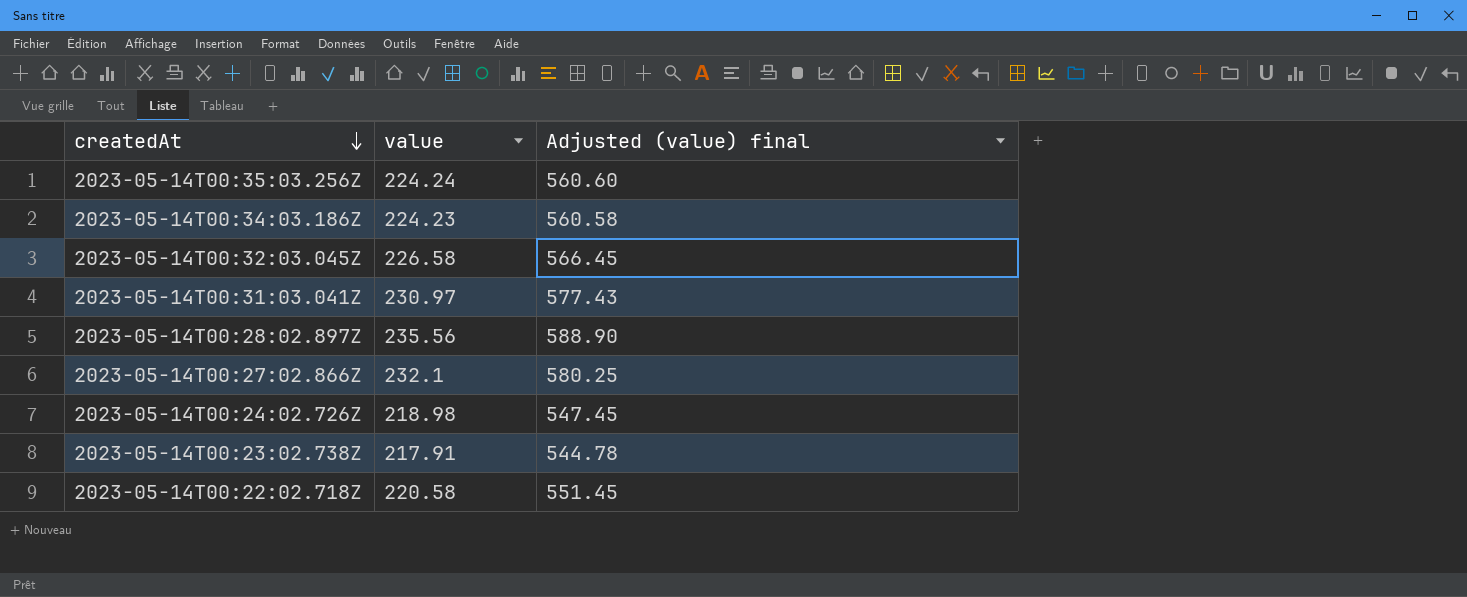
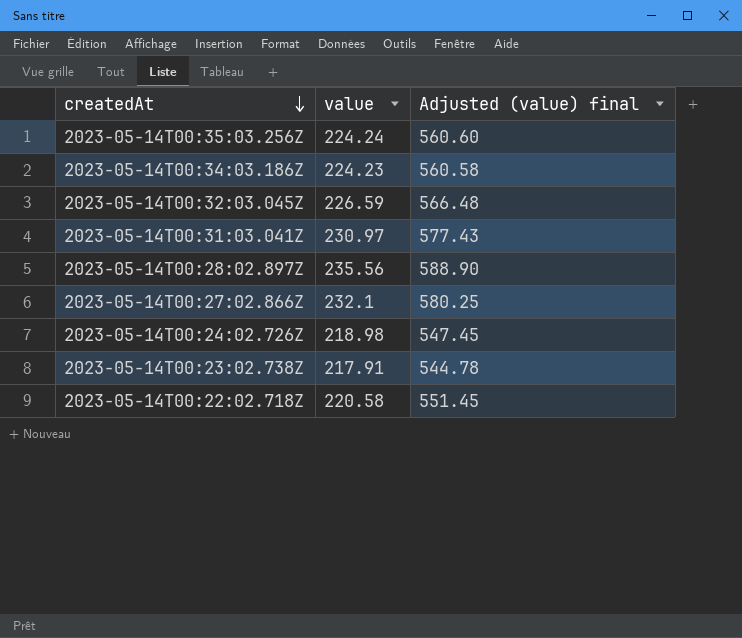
2023-05-14T00:32:03.045Z | value: 226.58 -> 226.59
2023-05-14T00:32:03.045Z | Adjusted (value) final: 566.45 -> 566.48

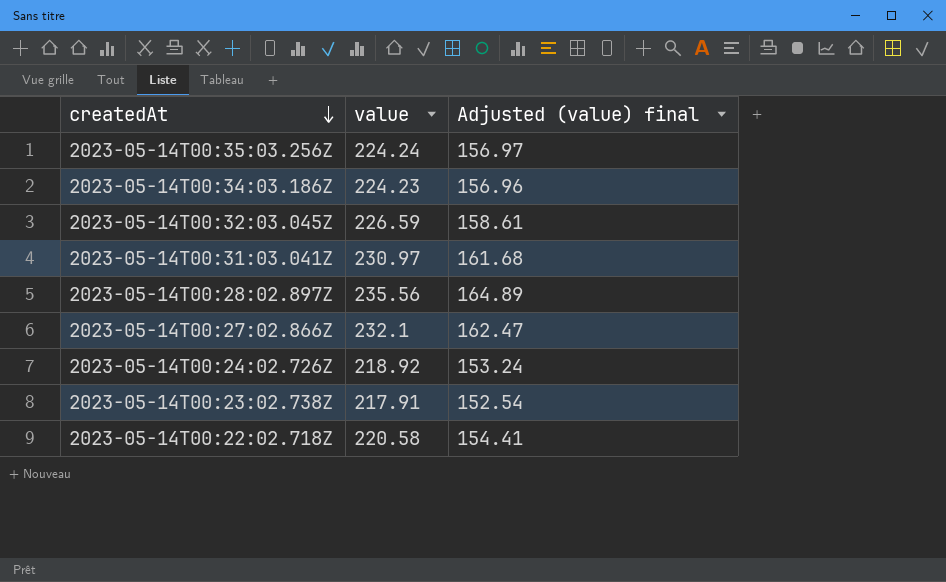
column Adjusted (value) final | formula: [value] * 2.5 -> [value] * 0.7
2023-05-14T00:24:02.726Z | value: 218.98 -> 218.92

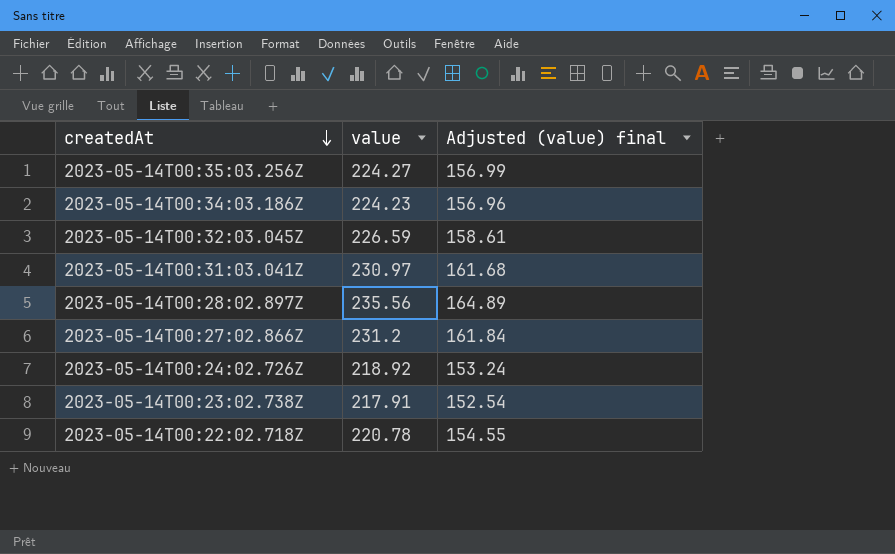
2023-05-14T00:35:03.256Z | value: 224.24 -> 224.27
2023-05-14T00:35:03.256Z | Adjusted (value) final: 156.97 -> 156.99
2023-05-14T00:27:02.866Z | value: 232.1 -> 231.2
2023-05-14T00:27:02.866Z | Adjusted (value) final: 162.47 -> 161.84
2023-05-14T00:22:02.718Z | value: 220.58 -> 220.78
2023-05-14T00:22:02.718Z | Adjusted (value) final: 154.41 -> 154.55

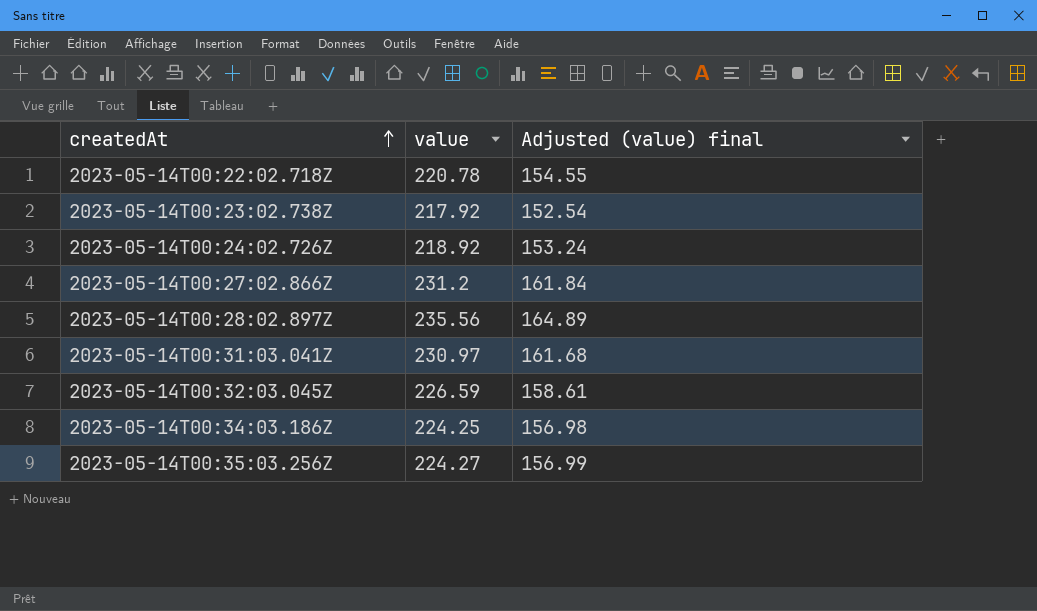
row order: createdAt descending -> createdAt ascending
2023-05-14T00:23:02.738Z | value: 217.91 -> 217.92
2023-05-14T00:34:03.186Z | value: 224.23 -> 224.25
2023-05-14T00:34:03.186Z | Adjusted (value) final: 156.96 -> 156.98

